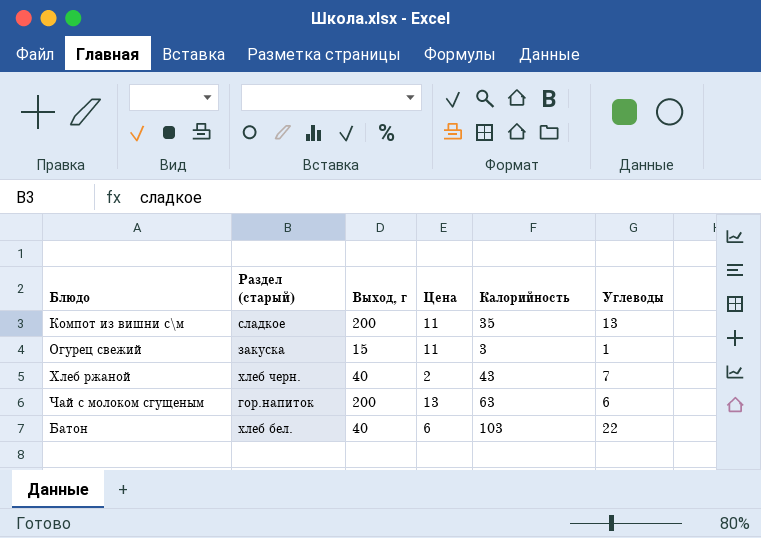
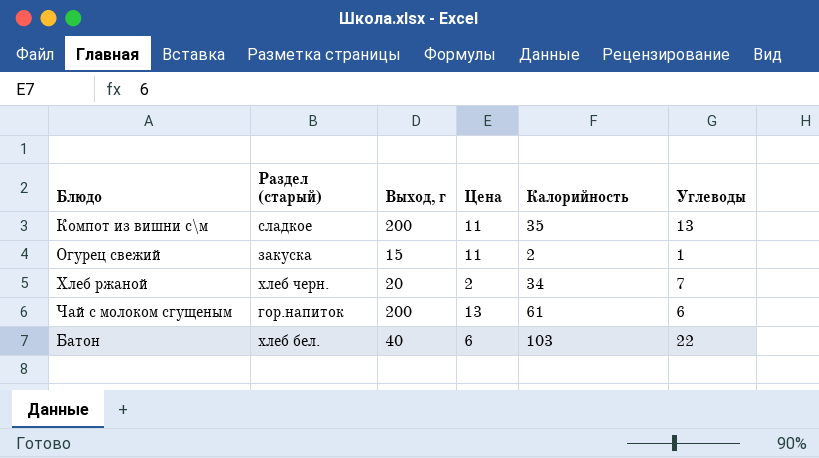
Огурец свежий | Калорийность: 3 -> 2
Хлеб ржаной | Выход, г: 40 -> 20
Хлеб ржаной | Калорийность: 43 -> 34
Чай с молоком сгущеным | Калорийность: 63 -> 61

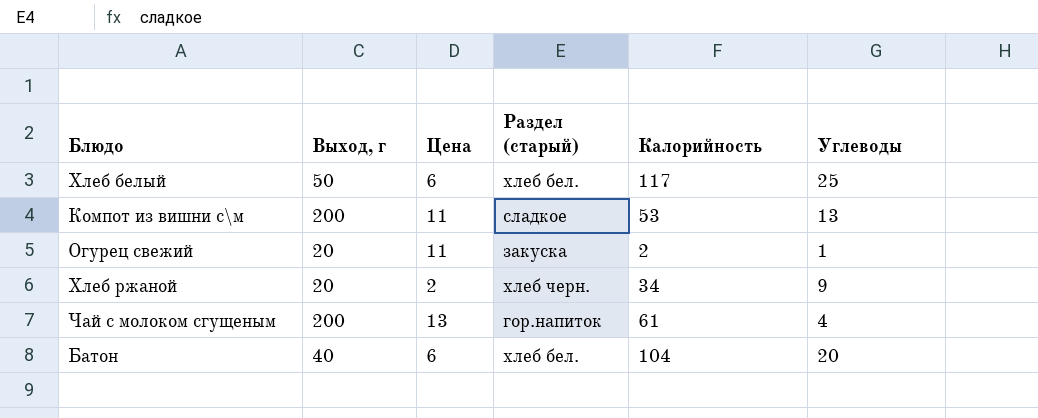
column Раздел (старый) | position: 2 -> 4
row Хлеб белый: none -> 50 | 6 | хлеб бел. | 117 | 25
Компот из вишни с\м | Калорийность: 35 -> 53
Огурец свежий | Выход, г: 15 -> 20
Хлеб ржаной | Углеводы: 7 -> 9
Чай с молоком сгущеным | Углеводы: 6 -> 4
Батон | Калорийность: 103 -> 104
Батон | Углеводы: 22 -> 20

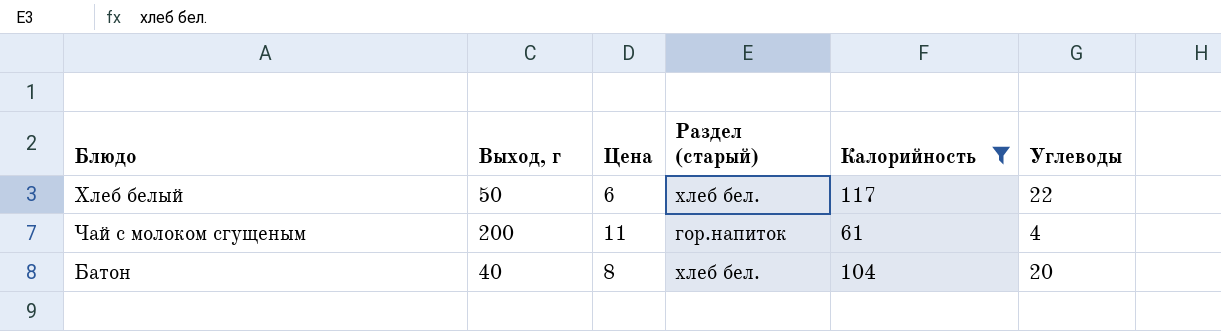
filter: none -> Калорийность >= 61
Хлеб белый | Углеводы: 25 -> 22
Чай с молоком сгущеным | Цена: 13 -> 11
Батон | Цена: 6 -> 8

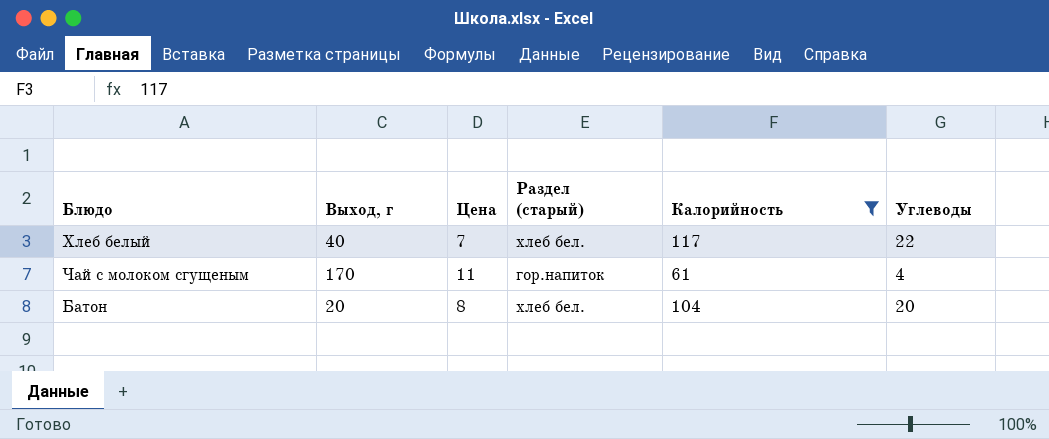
Хлеб белый | Выход, г: 50 -> 40
Хлеб белый | Цена: 6 -> 7
Чай с молоком сгущеным | Выход, г: 200 -> 170
Батон | Выход, г: 40 -> 20

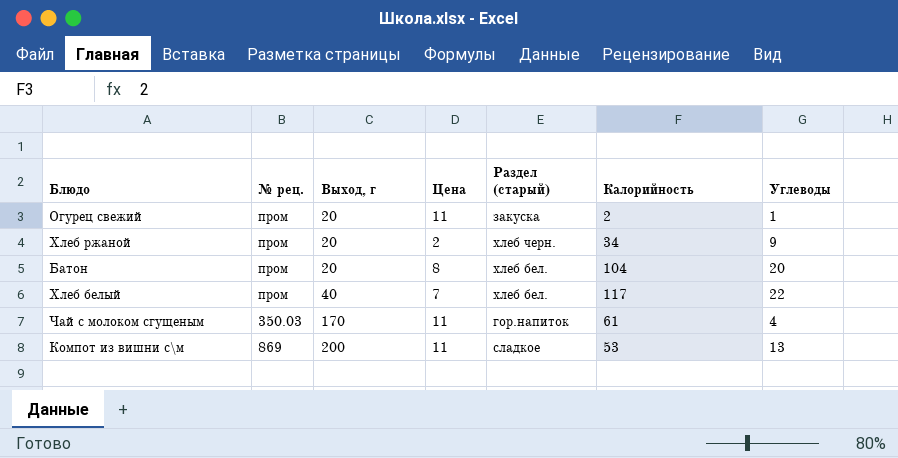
filter: Калорийность >= 61 -> none
row order: none -> Выход, г ascending
column № рец. | position: none -> 2

